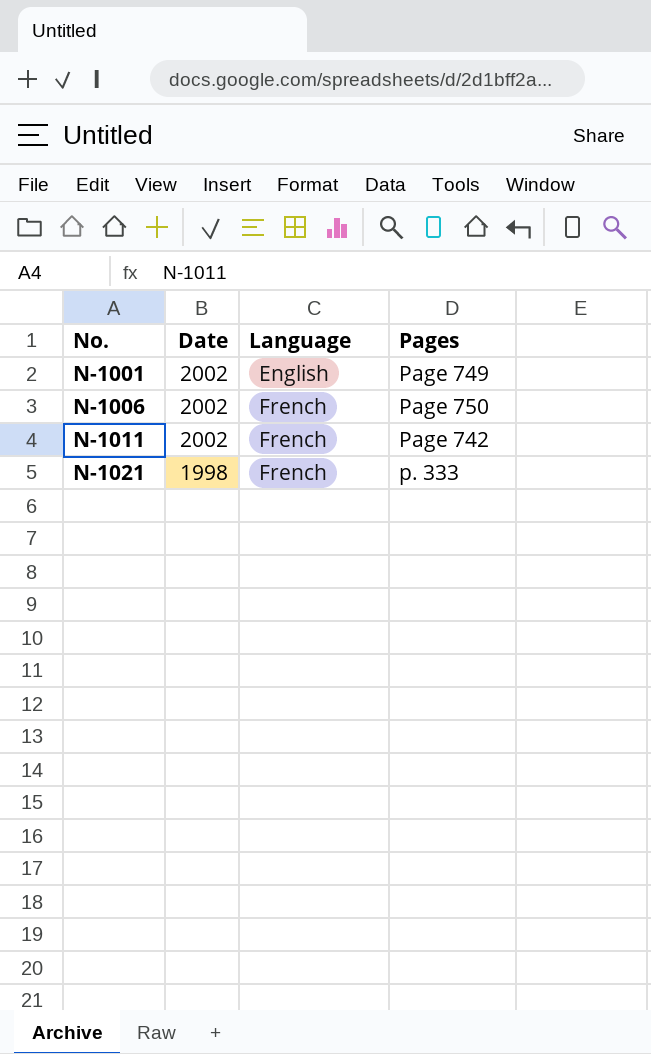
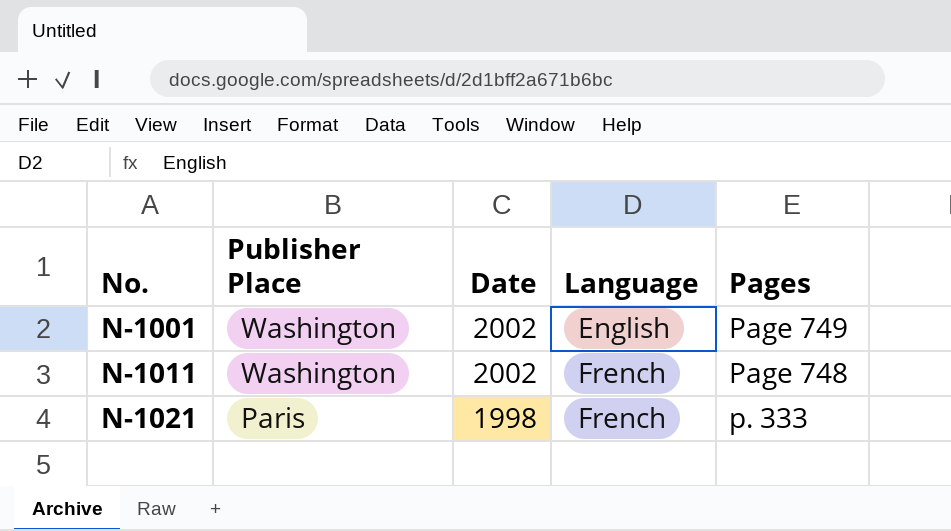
column Publisher Place | position: none -> 2
row N-1006: 2002 | French | Page 750 -> none
N-1011 | Pages: Page 742 -> Page 748

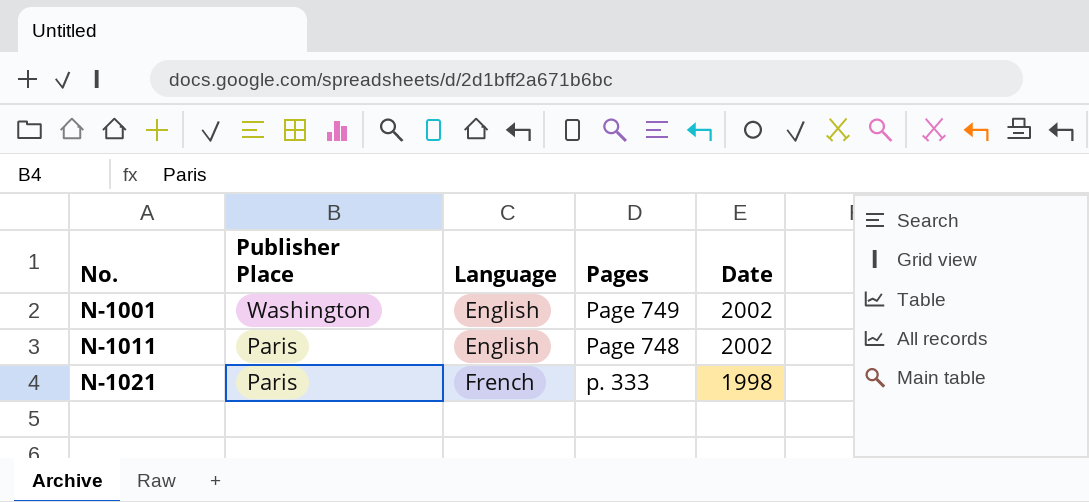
column Date | position: 3 -> 5
N-1011 | Publisher Place: Washington -> Paris
N-1011 | Language: French -> English

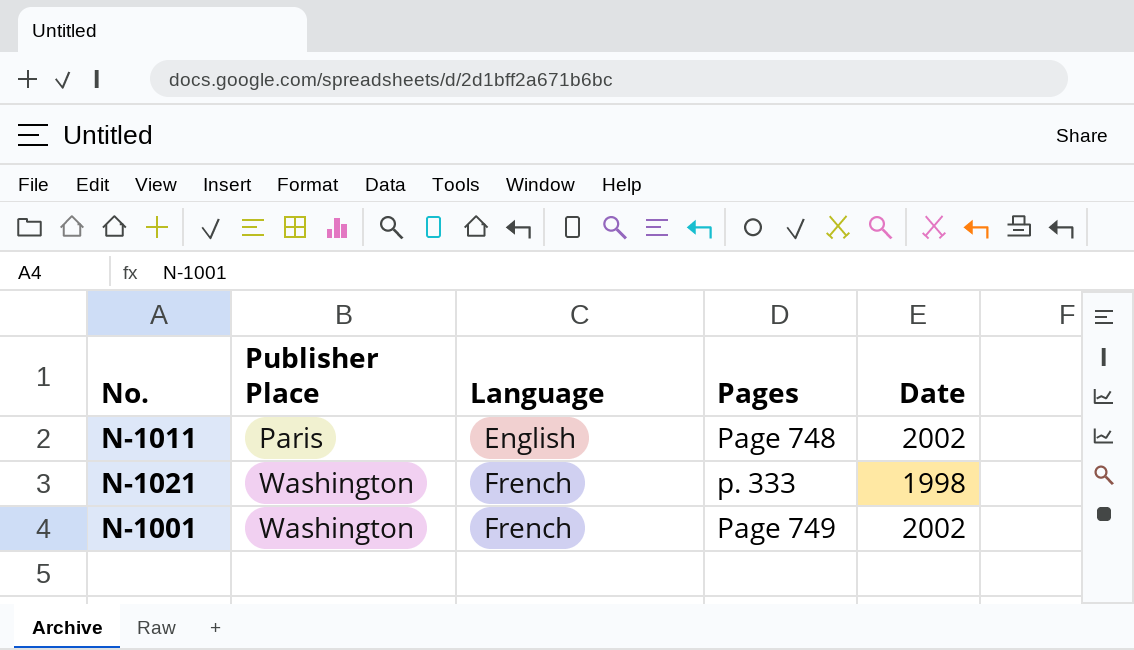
row order: No. ascending -> Publisher Place ascending
N-1021 | Publisher Place: Paris -> Washington
N-1001 | Language: English -> French

